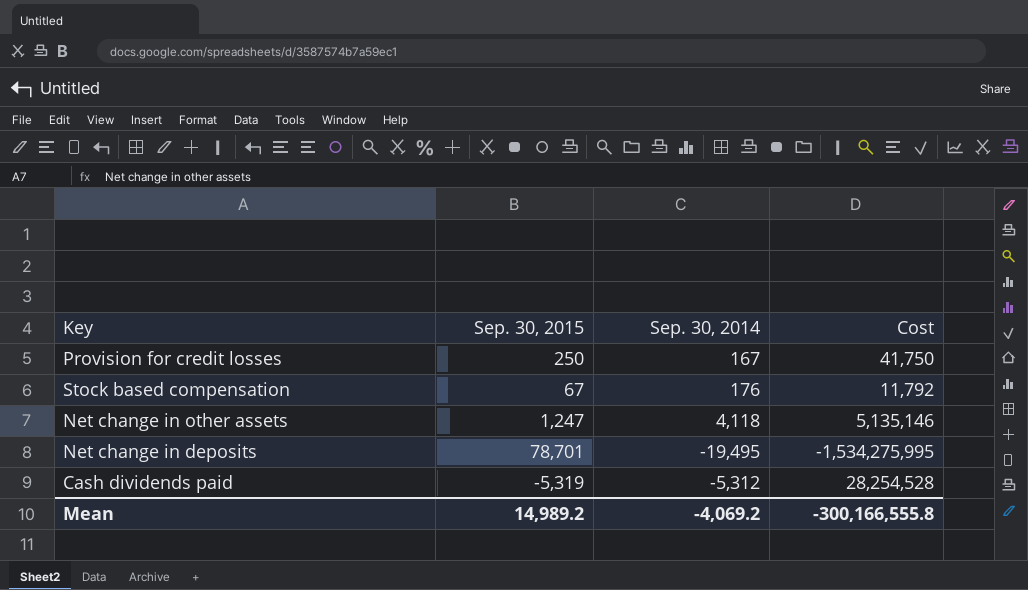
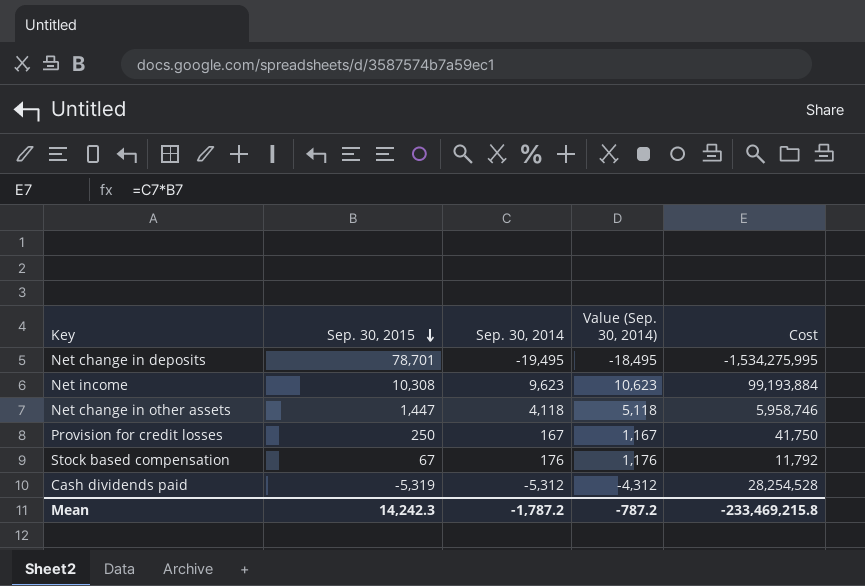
row order: none -> Sep. 30, 2015 descending
column Value (Sep. 30, 2014) | formula: none -> [Sep. 30, 2014] + 1000
row Net income: none -> 10,308 | 9,623 | 10,623 | 99,193,884
Net change in other assets | Sep. 30, 2015: 1,247 -> 1,447
Net change in other assets | Cost: 5,135,146 -> 5,958,746
Mean | Sep. 30, 2015: 14,989.2 -> 14,242.3
Mean | Sep. 30, 2014: -4,069.2 -> -1,787.2
Mean | Cost: -300,166,555.8 -> -233,469,215.8

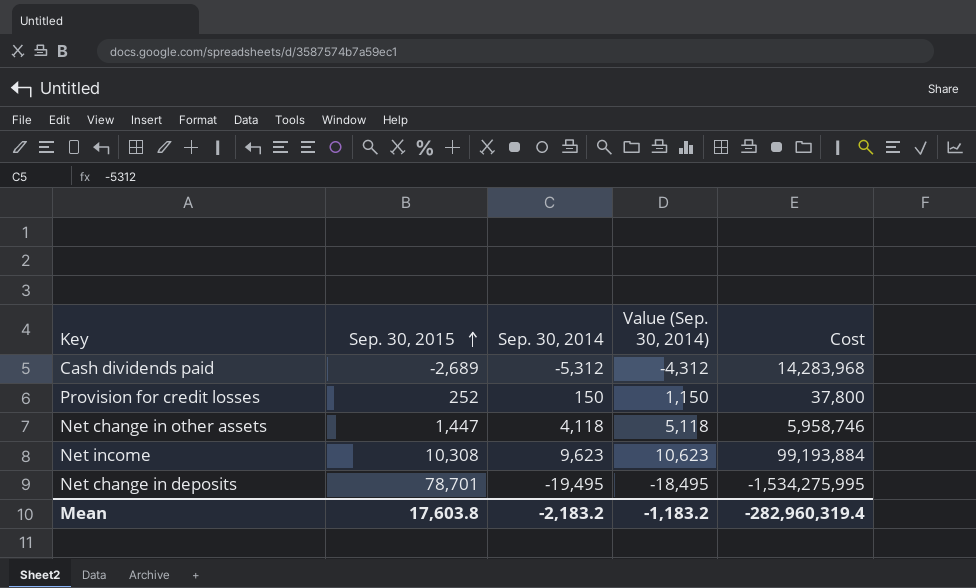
row order: Sep. 30, 2015 descending -> Sep. 30, 2015 ascending
row Stock based compensation: 67 | 176 | 1,176 | 11,792 -> none
Cash dividends paid | Sep. 30, 2015: -5,319 -> -2,689
Cash dividends paid | Cost: 28,254,528 -> 14,283,968
Provision for credit losses | Sep. 30, 2015: 250 -> 252
Provision for credit losses | Sep. 30, 2014: 167 -> 150
Provision for credit losses | Value (Sep. 30, 2014): 1,167 -> 1,150
Provision for credit losses | Cost: 41,750 -> 37,800
Mean | Sep. 30, 2015: 14,242.3 -> 17,603.8
Mean | Sep. 30, 2014: -1,787.2 -> -2,183.2
Mean | Value (Sep. 30, 2014): -787.2 -> -1,183.2
Mean | Cost: -233,469,215.8 -> -282,960,319.4

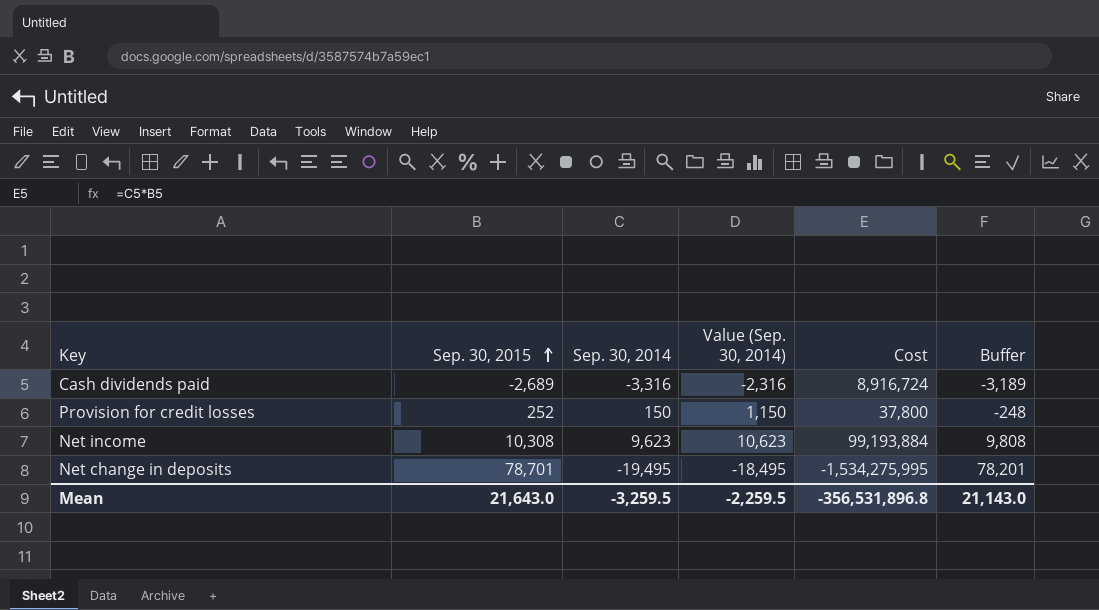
column Buffer | formula: none -> [Sep. 30, 2015] - 500
row Net change in other assets: 1,447 | 4,118 | 5,118 | 5,958,746 -> none
Cash dividends paid | Sep. 30, 2014: -5,312 -> -3,316
Cash dividends paid | Value (Sep. 30, 2014): -4,312 -> -2,316
Cash dividends paid | Cost: 14,283,968 -> 8,916,724
Mean | Sep. 30, 2015: 17,603.8 -> 21,643.0
Mean | Sep. 30, 2014: -2,183.2 -> -3,259.5
Mean | Value (Sep. 30, 2014): -1,183.2 -> -2,259.5
Mean | Cost: -282,960,319.4 -> -356,531,896.8

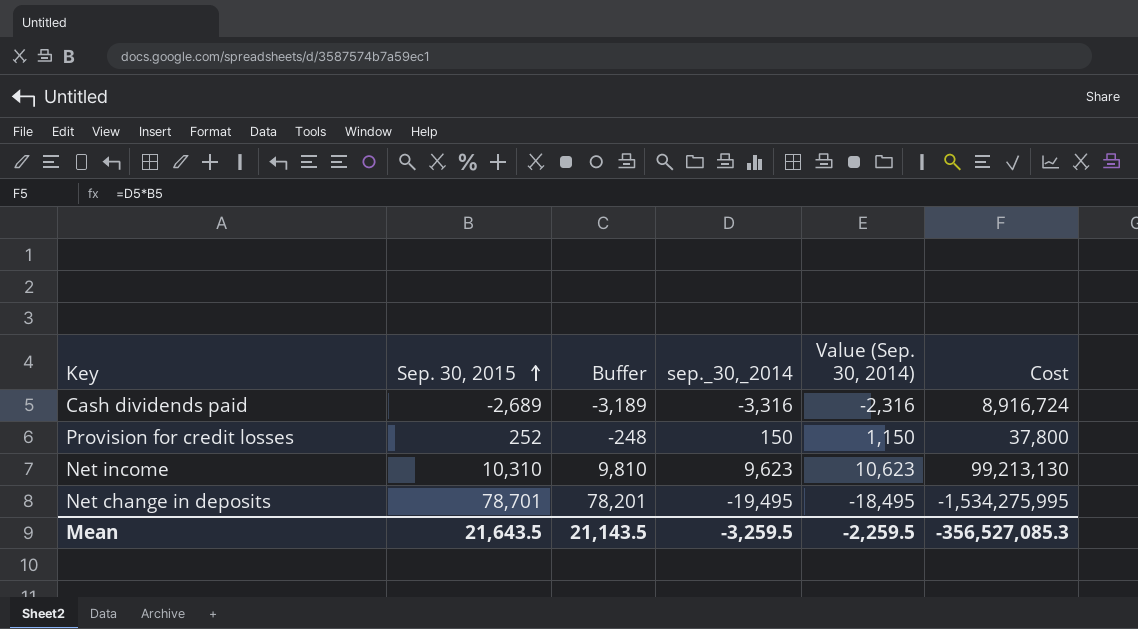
column Buffer | position: 6 -> 3
column name: Sep. 30, 2014 -> sep._30,_2014
Net income | Sep. 30, 2015: 10,308 -> 10,310
Net income | Buffer: 9,808 -> 9,810
Net income | Cost: 99,193,884 -> 99,213,130
Mean | Sep. 30, 2015: 21,643.0 -> 21,643.5
Mean | Buffer: 21,143.0 -> 21,143.5
Mean | Cost: -356,531,896.8 -> -356,527,085.3

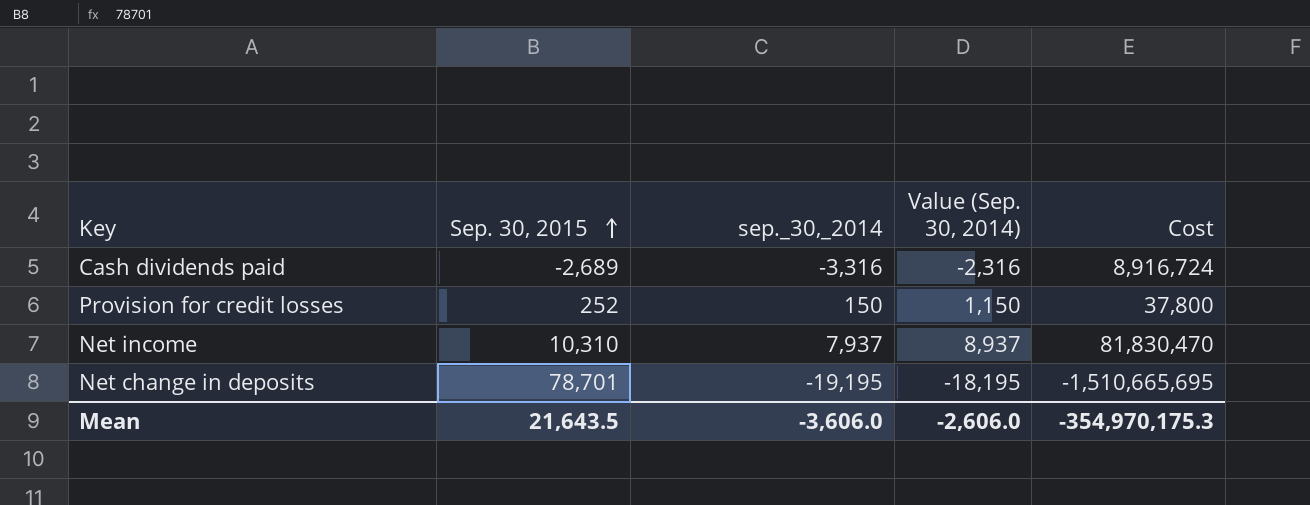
column Buffer | formula: [Sep. 30, 2015] - 500 -> none
Net income | sep._30,_2014: 9,623 -> 7,937
Net income | Value (Sep. 30, 2014): 10,623 -> 8,937
Net income | Cost: 99,213,130 -> 81,830,470
Net change in deposits | sep._30,_2014: -19,495 -> -19,195
Net change in deposits | Value (Sep. 30, 2014): -18,495 -> -18,195
Net change in deposits | Cost: -1,534,275,995 -> -1,510,665,695
Mean | sep._30,_2014: -3,259.5 -> -3,606.0
Mean | Value (Sep. 30, 2014): -2,259.5 -> -2,606.0
Mean | Cost: -356,527,085.3 -> -354,970,175.3

